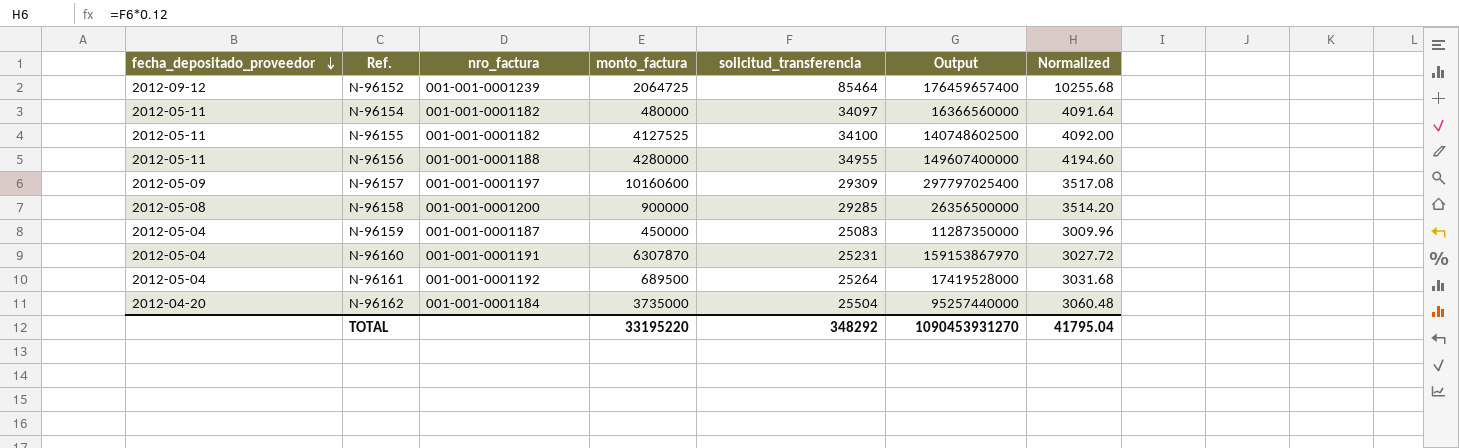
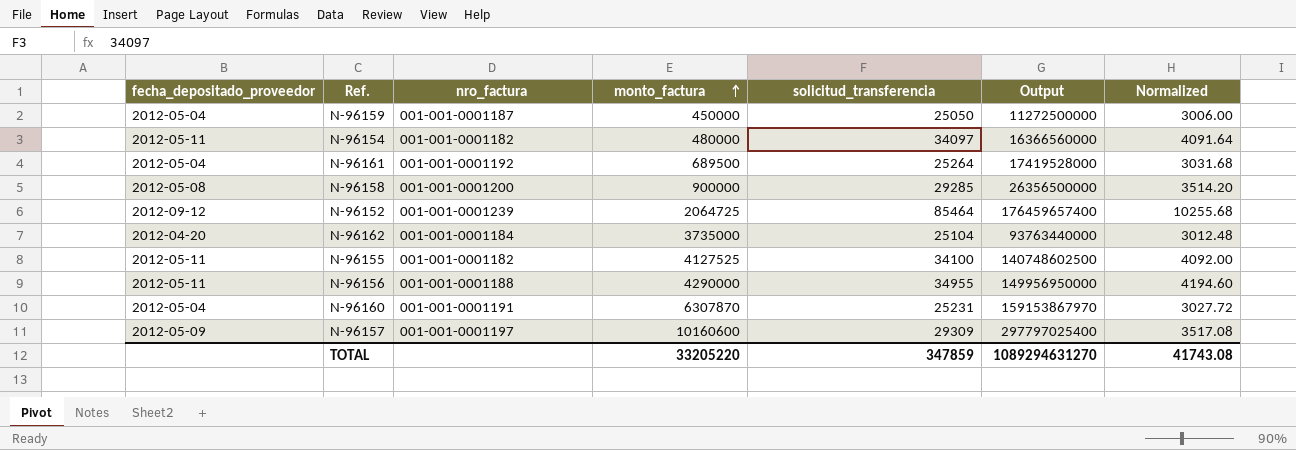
row order: fecha_depositado_proveedor descending -> monto_factura ascending
N-96159 | solicitud_transferencia: 25083 -> 25050
N-96159 | Output: 11287350000 -> 11272500000
N-96159 | Normalized: 3009.96 -> 3006.00
N-96162 | solicitud_transferencia: 25504 -> 25104
N-96162 | Output: 95257440000 -> 93763440000
N-96162 | Normalized: 3060.48 -> 3012.48
N-96156 | monto_factura: 4280000 -> 4290000
N-96156 | Output: 149607400000 -> 149956950000
TOTAL | monto_factura: 33195220 -> 33205220
TOTAL | solicitud_transferencia: 348292 -> 347859
TOTAL | Output: 1090453931270 -> 1089294631270
TOTAL | Normalized: 41795.04 -> 41743.08

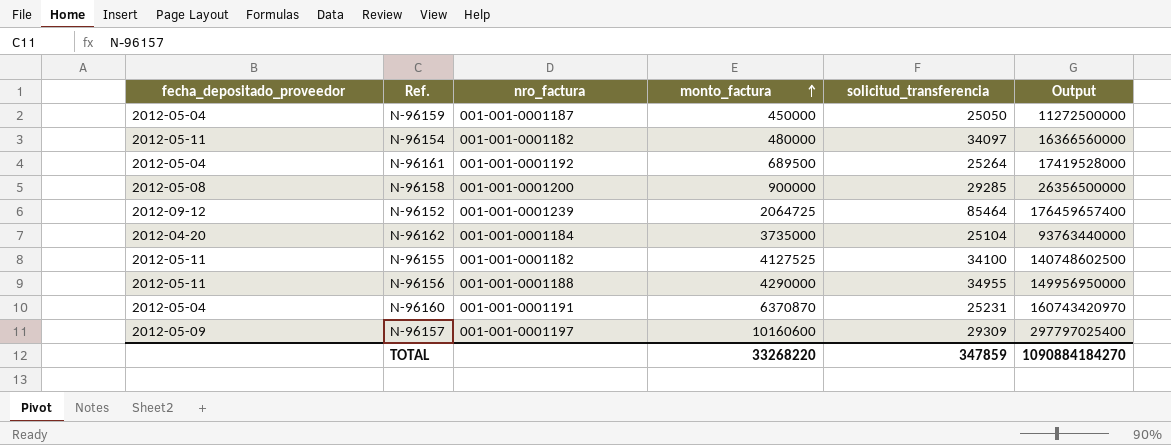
column Normalized | formula: [solicitud_transferencia] * 0.12 -> none
N-96160 | monto_factura: 6307870 -> 6370870
N-96160 | Output: 159153867970 -> 160743420970
TOTAL | monto_factura: 33205220 -> 33268220
TOTAL | Output: 1089294631270 -> 1090884184270

